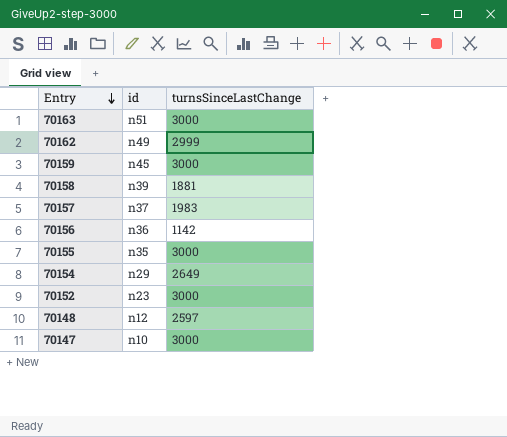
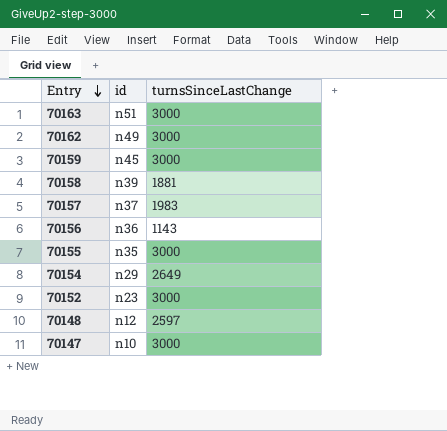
70162 | turnsSinceLastChange: 2999 -> 3000
70156 | turnsSinceLastChange: 1142 -> 1143

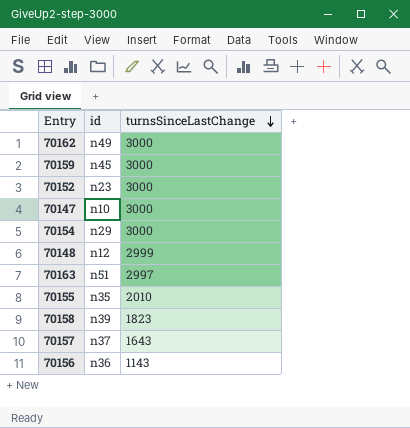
row order: Entry descending -> turnsSinceLastChange descending
70154 | turnsSinceLastChange: 2649 -> 3000
70148 | turnsSinceLastChange: 2597 -> 2999
70163 | turnsSinceLastChange: 3000 -> 2997
70155 | turnsSinceLastChange: 3000 -> 2010
70158 | turnsSinceLastChange: 1881 -> 1823
70157 | turnsSinceLastChange: 1983 -> 1643

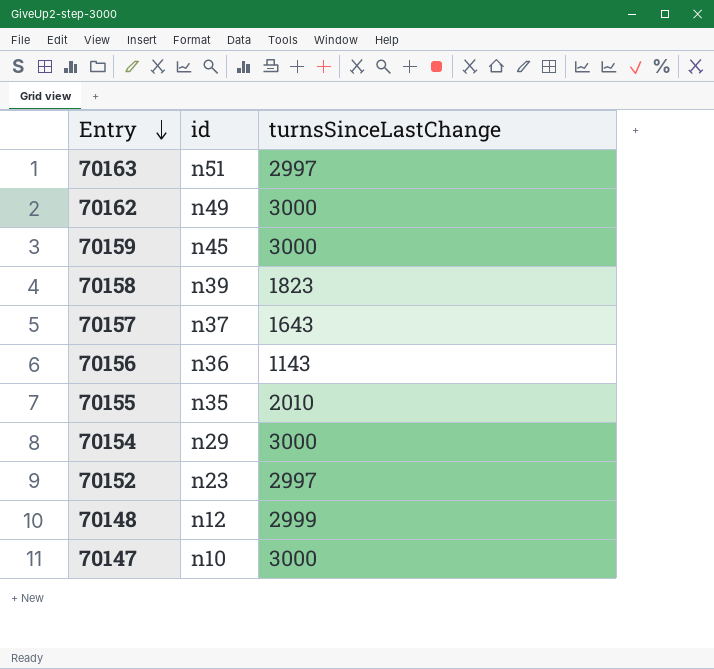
row order: turnsSinceLastChange descending -> Entry descending
70152 | turnsSinceLastChange: 3000 -> 2997

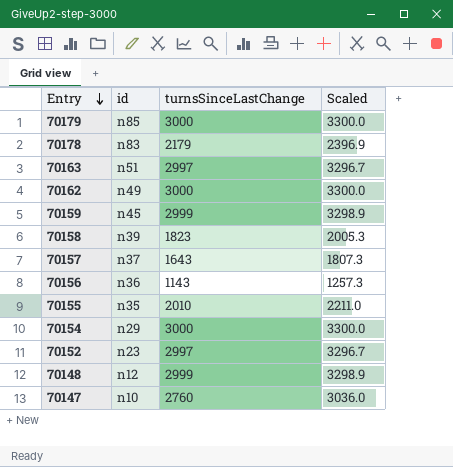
column Scaled | formula: none -> [turnsSinceLastChange] * 1.1
row 70179: none -> n85 | 3000 | 3300.0
row 70178: none -> n83 | 2179 | 2396.9
70159 | turnsSinceLastChange: 3000 -> 2999
70147 | turnsSinceLastChange: 3000 -> 2760

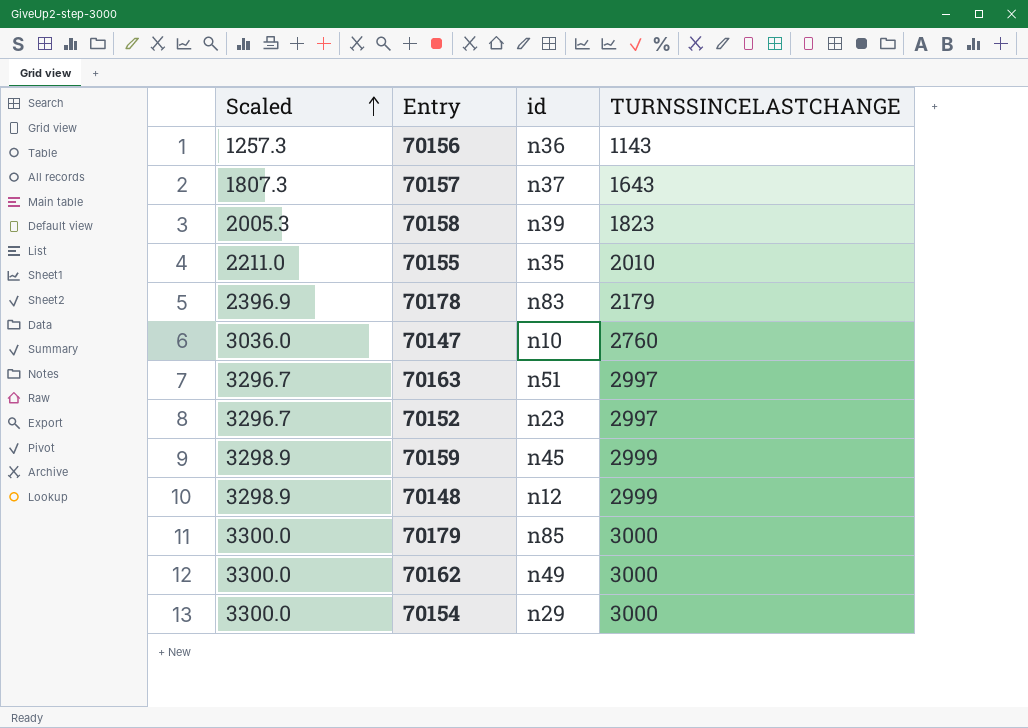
row order: Entry descending -> Scaled ascending
column Scaled | position: 4 -> 1
column name: turnsSinceLastChange -> TURNSSINCELASTCHANGE

